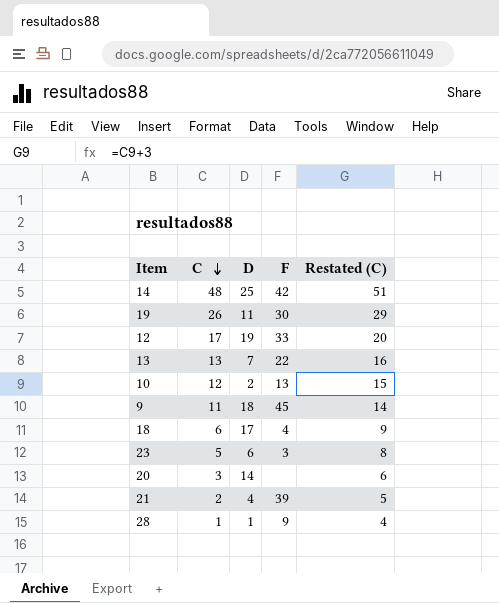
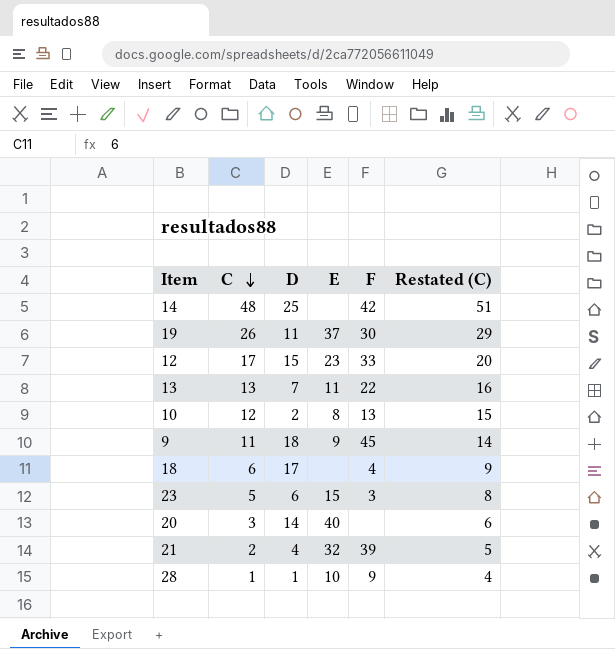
column E | position: none -> 4
12 | D: 19 -> 15

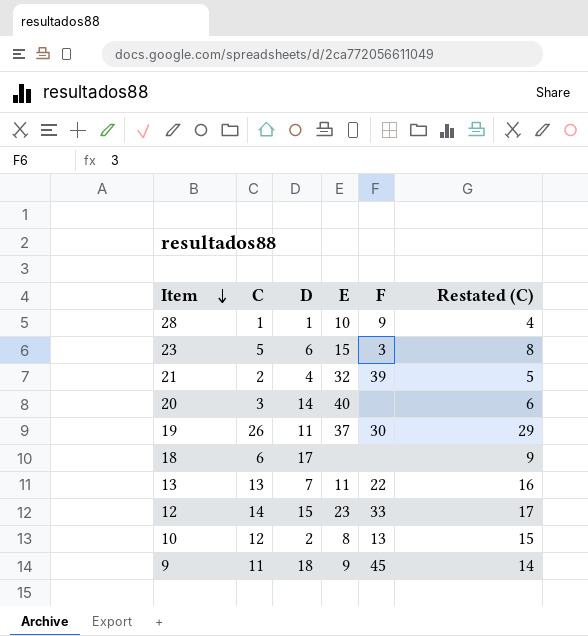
row order: C descending -> Item descending
row 14: 48 | 25 | none | 42 | 51 -> none
18 | F: 4 -> none
12 | C: 17 -> 14
12 | Restated (C): 20 -> 17

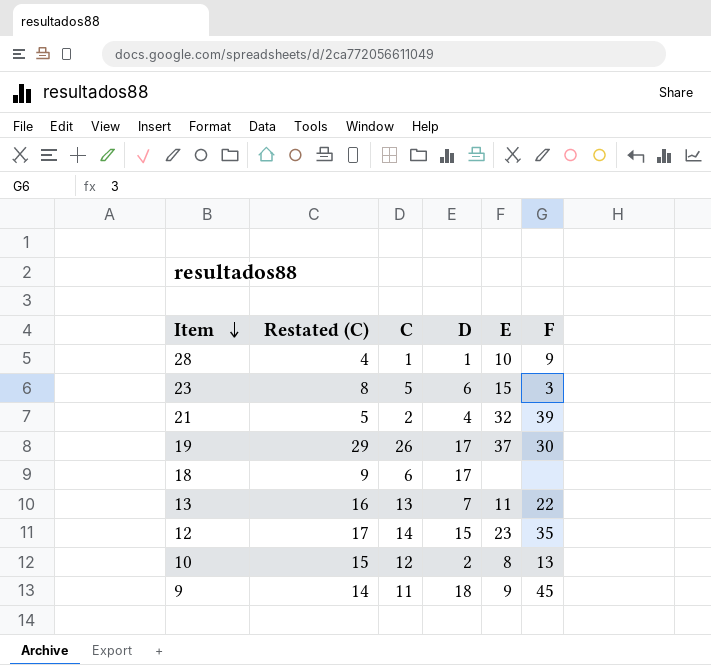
column Restated (C) | position: 6 -> 2
row 20: 3 | 14 | 40 | none | 6 -> none
19 | D: 11 -> 17
12 | F: 33 -> 35

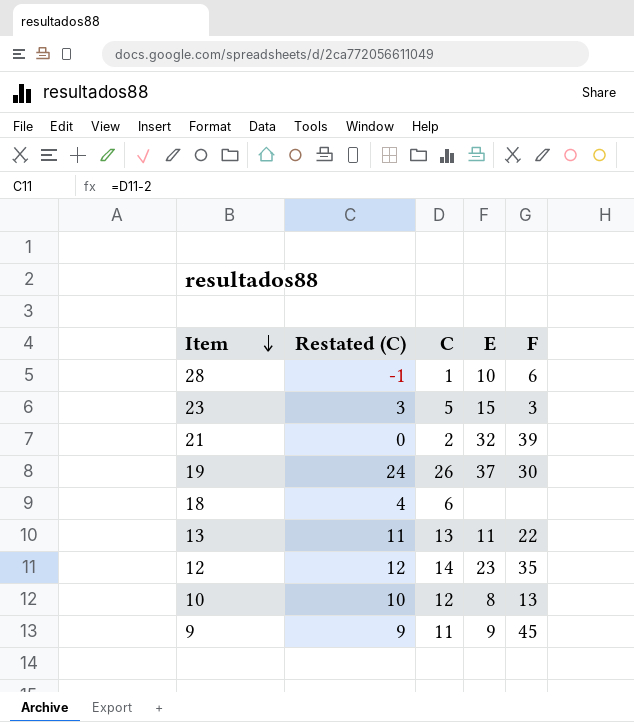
column D | position: 4 -> none
column Restated (C) | formula: [C] + 3 -> [C] - 2
28 | F: 9 -> 6

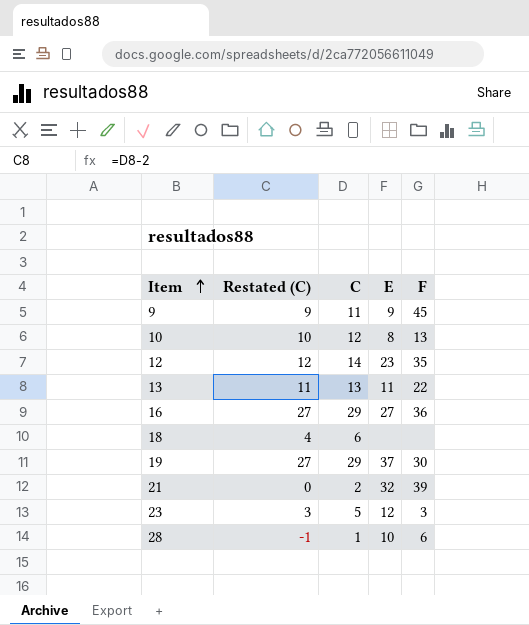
row order: Item descending -> Item ascending
row 16: none -> 27 | 29 | 27 | 36
19 | Restated (C): 24 -> 27
19 | C: 26 -> 29
23 | E: 15 -> 12

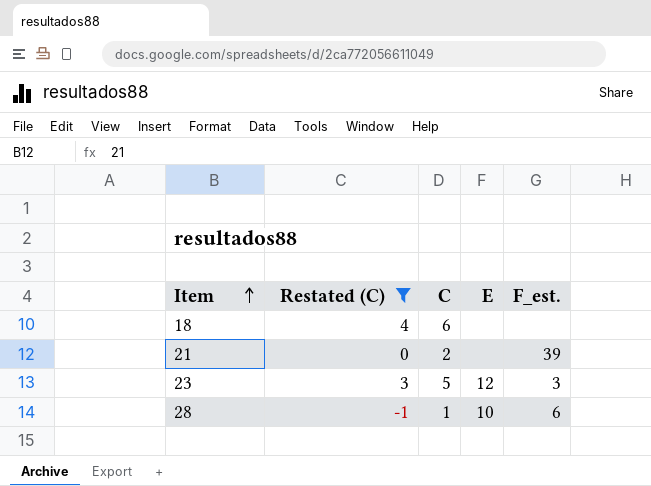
filter: none -> Restated (C) <= 4
column name: F -> F_est.
21 | E: 32 -> none

